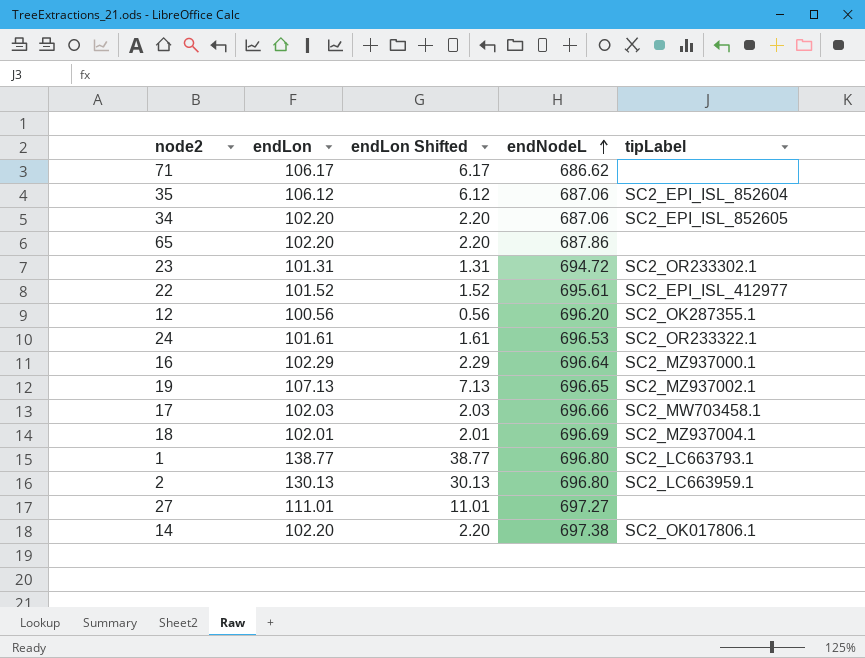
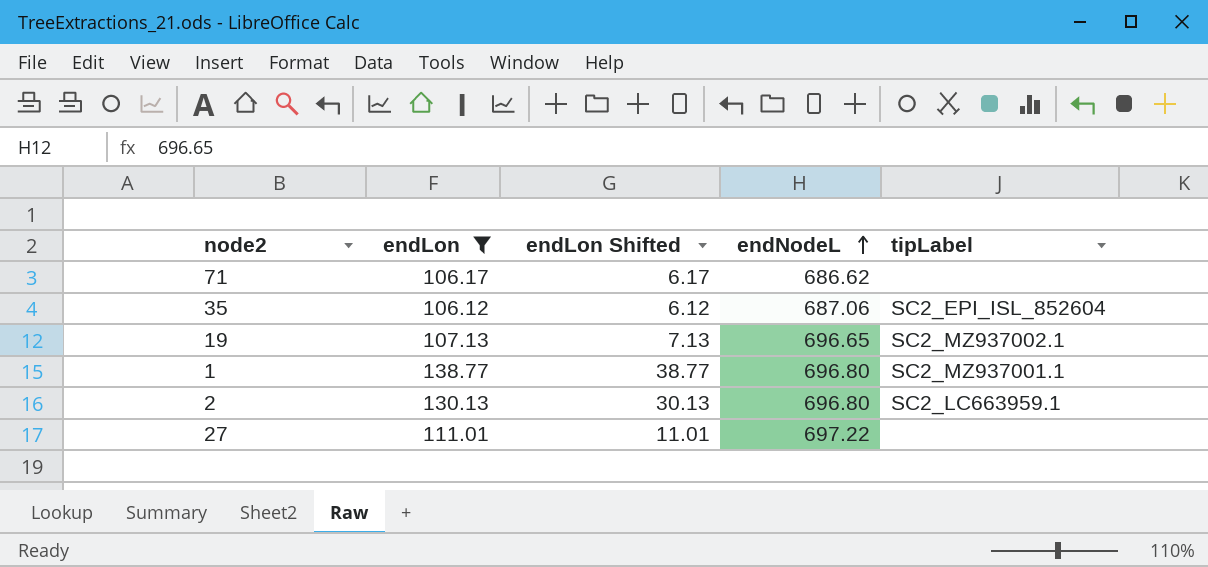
filter: none -> endLon >= 106.12
1 | tipLabel: SC2_LC663793.1 -> SC2_MZ937001.1
27 | endNodeL: 697.27 -> 697.22

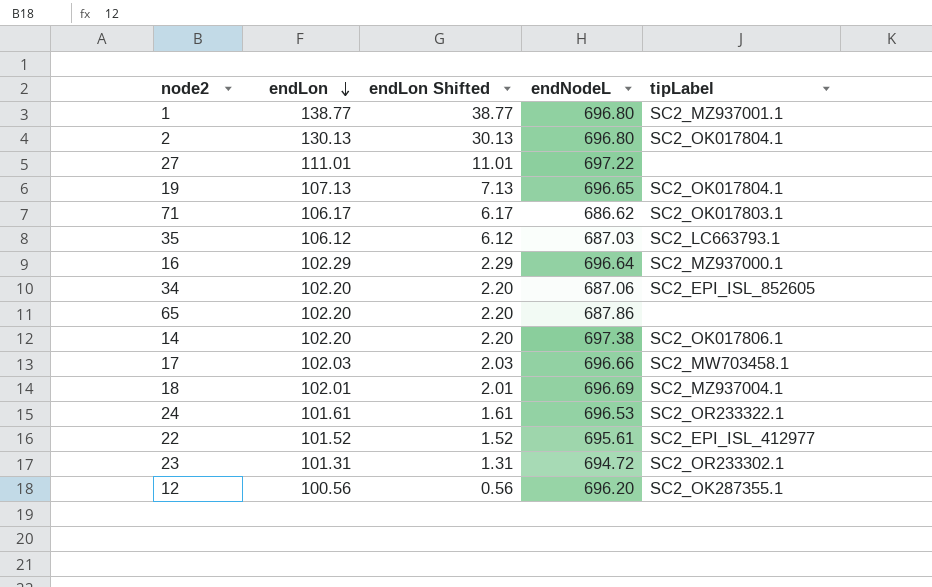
filter: endLon >= 106.12 -> none
row order: endNodeL ascending -> endLon descending
2 | tipLabel: SC2_LC663959.1 -> SC2_OK017804.1
19 | tipLabel: SC2_MZ937002.1 -> SC2_OK017804.1
71 | tipLabel: none -> SC2_OK017803.1
35 | endNodeL: 687.06 -> 687.03
35 | tipLabel: SC2_EPI_ISL_852604 -> SC2_LC663793.1

